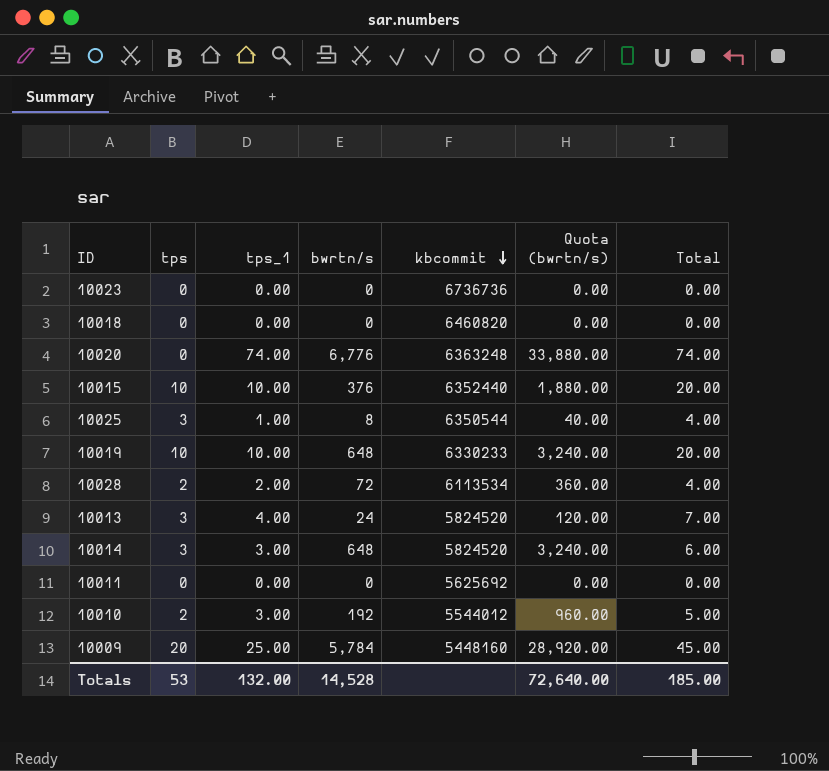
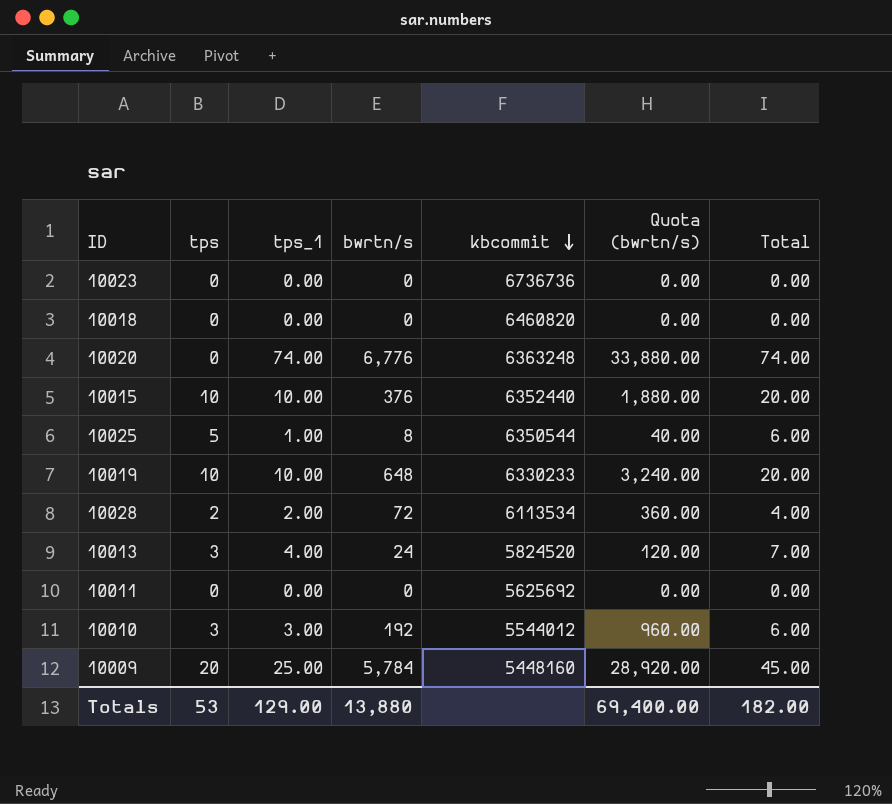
row 10014: 3 | 3.00 | 648 | 5824520 | 3,240.00 | 6.00 -> none
10025 | tps: 3 -> 5
10025 | Total: 4.00 -> 6.00
10010 | tps: 2 -> 3
10010 | Total: 5.00 -> 6.00
Totals | tps_1: 132.00 -> 129.00
Totals | bwrtn/s: 14,528 -> 13,880
Totals | Quota (bwrtn/s): 72,640.00 -> 69,400.00
Totals | Total: 185.00 -> 182.00

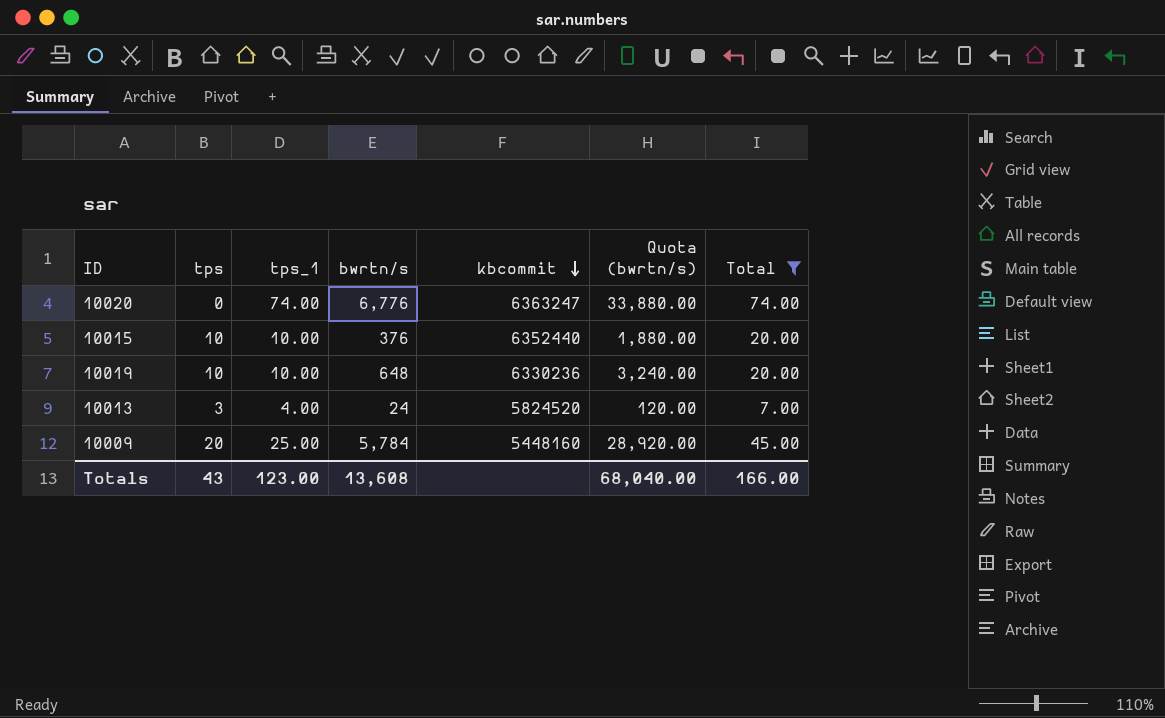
filter: none -> Total >= 7.00
10020 | kbcommit: 6363248 -> 6363247
10019 | kbcommit: 6330233 -> 6330236
Totals | tps: 53 -> 43
Totals | tps_1: 129.00 -> 123.00
Totals | bwrtn/s: 13,880 -> 13,608
Totals | Quota (bwrtn/s): 69,400.00 -> 68,040.00
Totals | Total: 182.00 -> 166.00

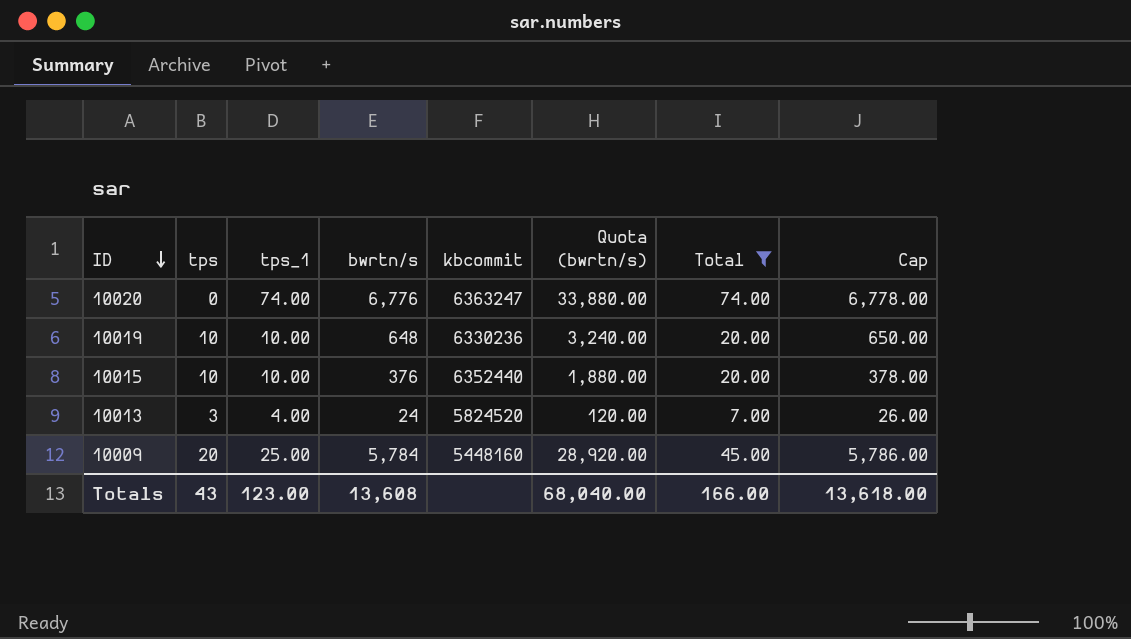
row order: kbcommit descending -> ID descending
column Cap | formula: none -> [bwrtn/s] + 2

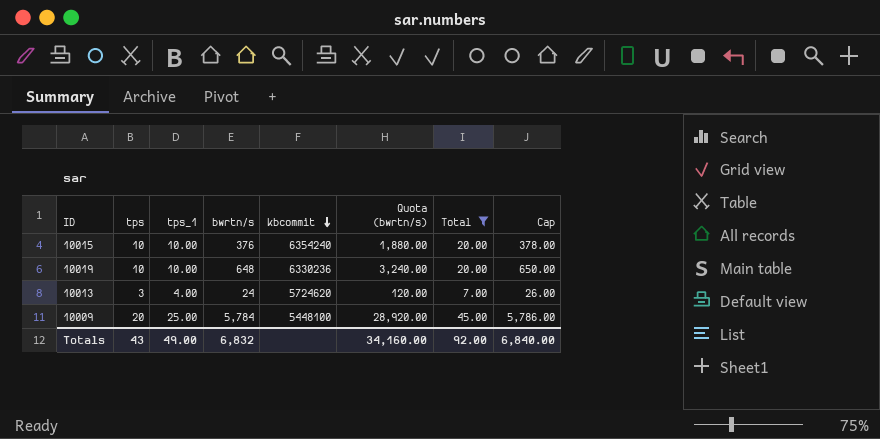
row order: ID descending -> kbcommit descending
row 10020: 0 | 74.00 | 6,776 | 6363247 | 33,880.00 | 74.00 | 6,778.00 -> none
10015 | kbcommit: 6352440 -> 6354240
10013 | kbcommit: 5824520 -> 5724620
10009 | kbcommit: 5448160 -> 5448100
Totals | tps_1: 123.00 -> 49.00
Totals | bwrtn/s: 13,608 -> 6,832
Totals | Quota (bwrtn/s): 68,040.00 -> 34,160.00
Totals | Total: 166.00 -> 92.00
Totals | Cap: 13,618.00 -> 6,840.00

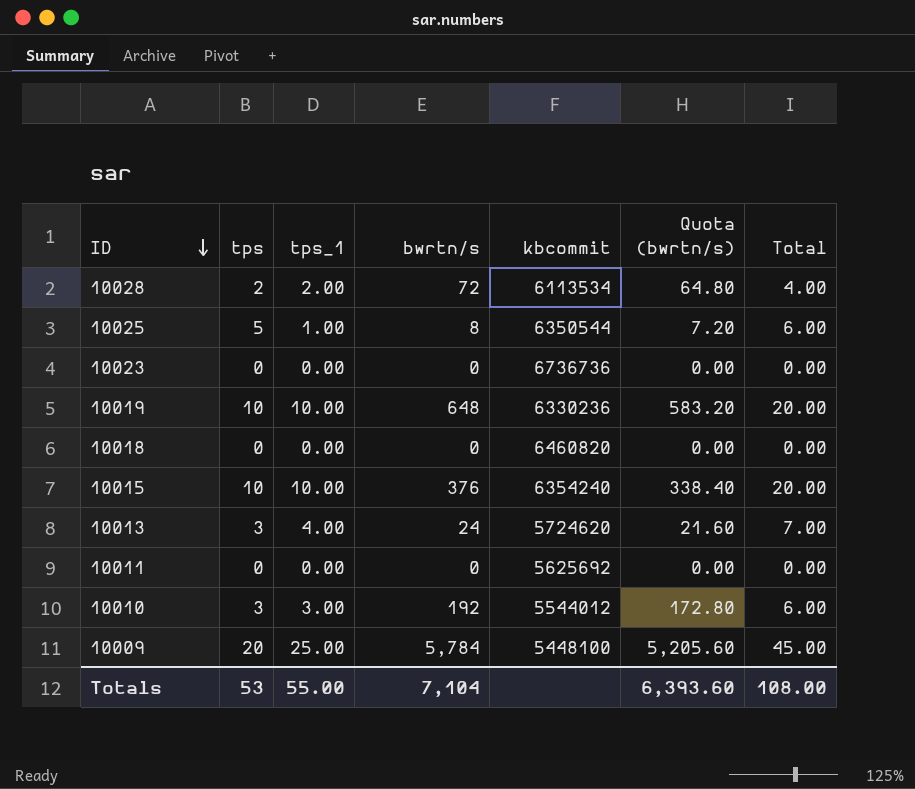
filter: Total >= 7.00 -> none
row order: kbcommit descending -> ID descending
column Cap | formula: [bwrtn/s] + 2 -> none
column Quota (bwrtn/s) | formula: [bwrtn/s] * 5 -> [bwrtn/s] * 0.9
Totals | tps: 43 -> 53
Totals | tps_1: 49.00 -> 55.00
Totals | bwrtn/s: 6,832 -> 7,104
Totals | Quota (bwrtn/s): 34,160.00 -> 6,393.60
Totals | Total: 92.00 -> 108.00

